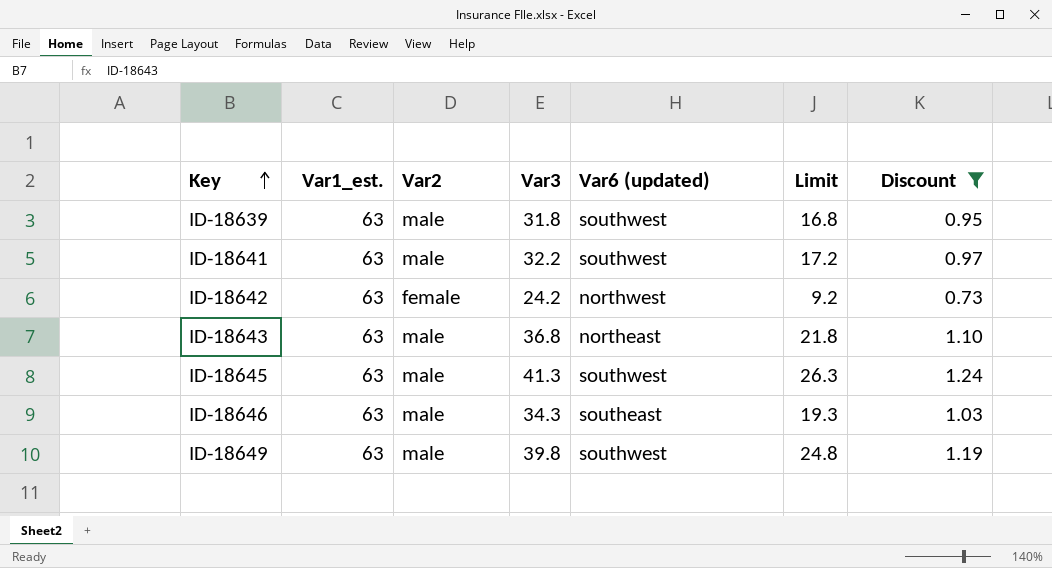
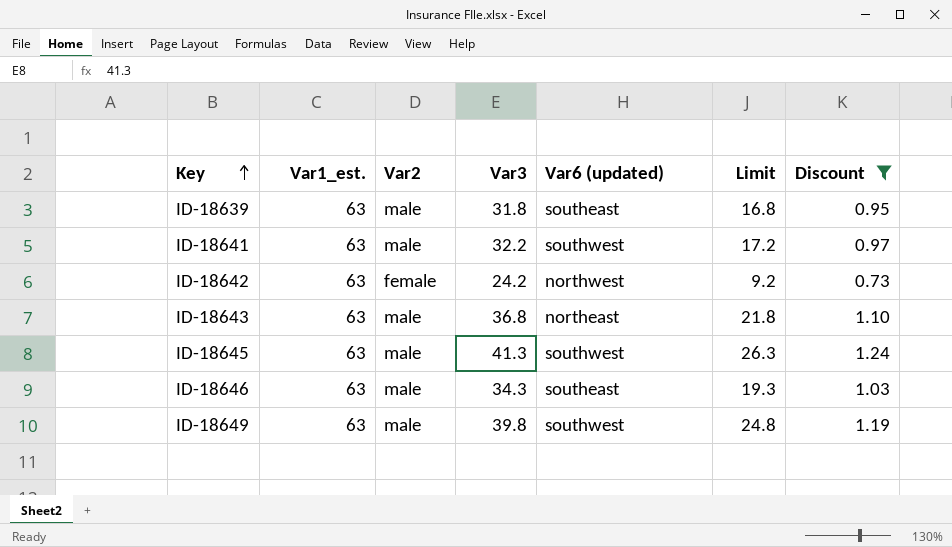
ID-18639 | Var6 (updated): southwest -> southeast

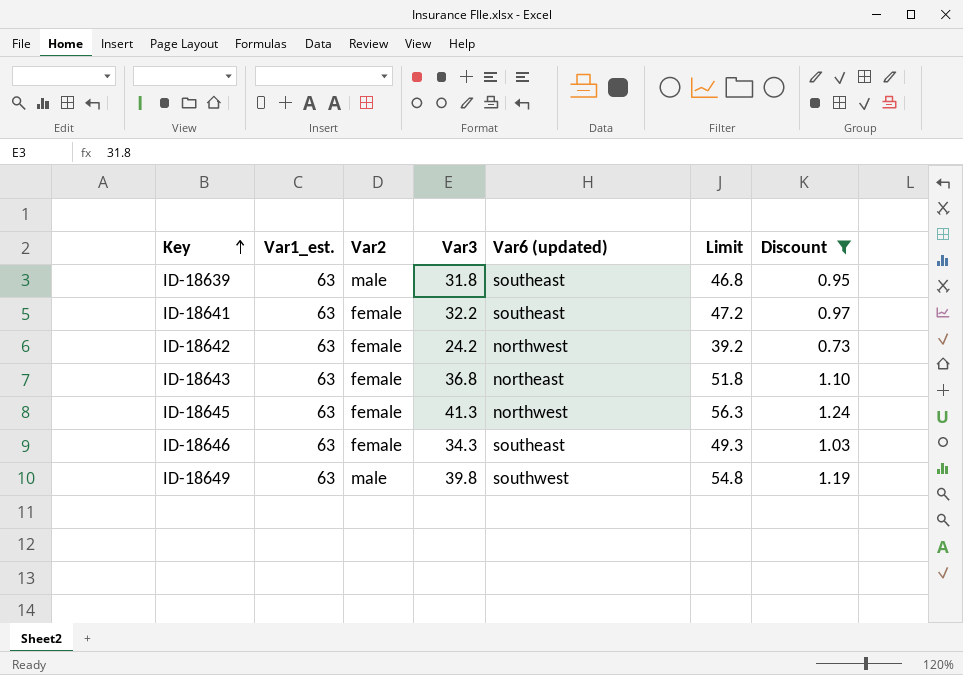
column Limit | formula: [Var3] - 15 -> [Var3] + 15
ID-18641 | Var2: male -> female
ID-18641 | Var6 (updated): southwest -> southeast
ID-18643 | Var2: male -> female
ID-18645 | Var2: male -> female
ID-18645 | Var6 (updated): southwest -> northwest
ID-18646 | Var2: male -> female

